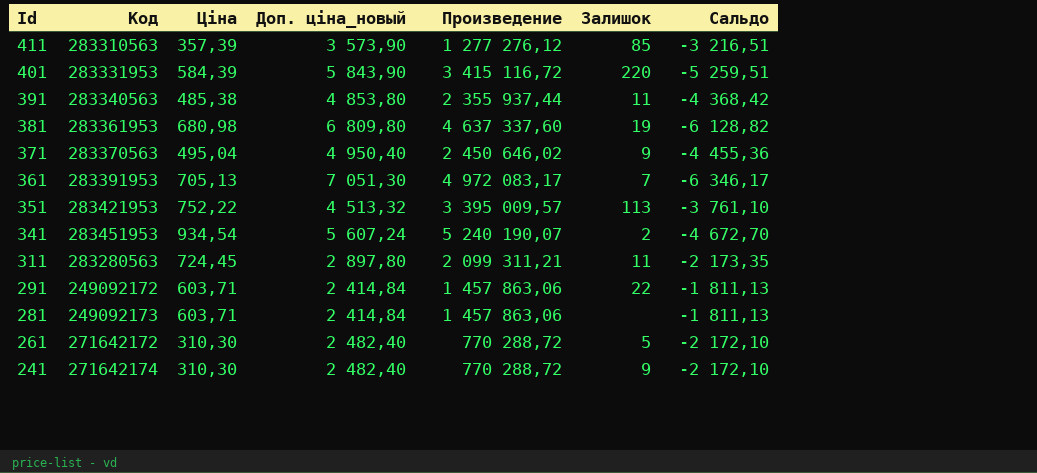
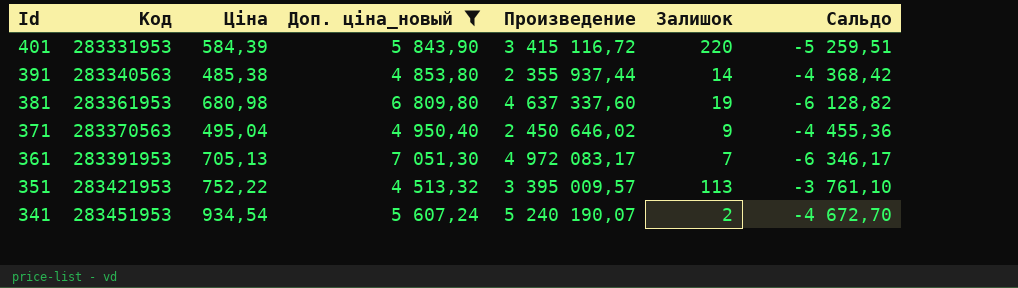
filter: none -> Доп. ціна_новый >= 4 513,32
391 | Залишок: 11 -> 14

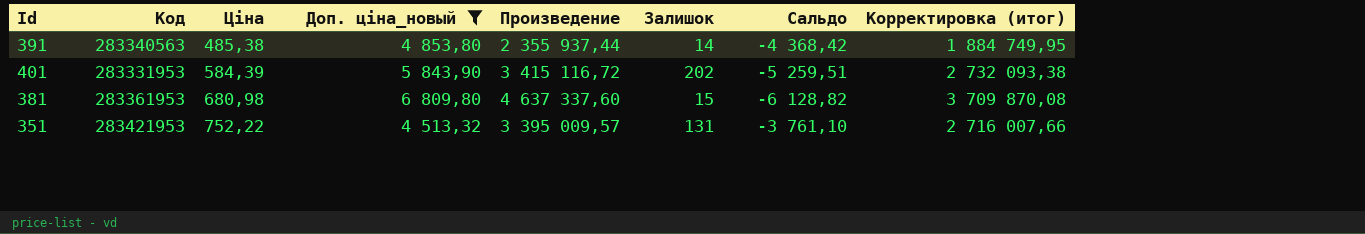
row order: Id descending -> Ціна ascending
column Корректировка (итог) | formula: none -> [Произведение] * 0,8
row 371: 283370563 | 495,04 | 4 950,40 | 2 450 646,02 | 9 | -4 455,36 -> none
row 361: 283391953 | 705,13 | 7 051,30 | 4 972 083,17 | 7 | -6 346,17 -> none
row 341: 283451953 | 934,54 | 5 607,24 | 5 240 190,07 | 2 | -4 672,70 -> none
401 | Залишок: 220 -> 202
381 | Залишок: 19 -> 15
351 | Залишок: 113 -> 131

